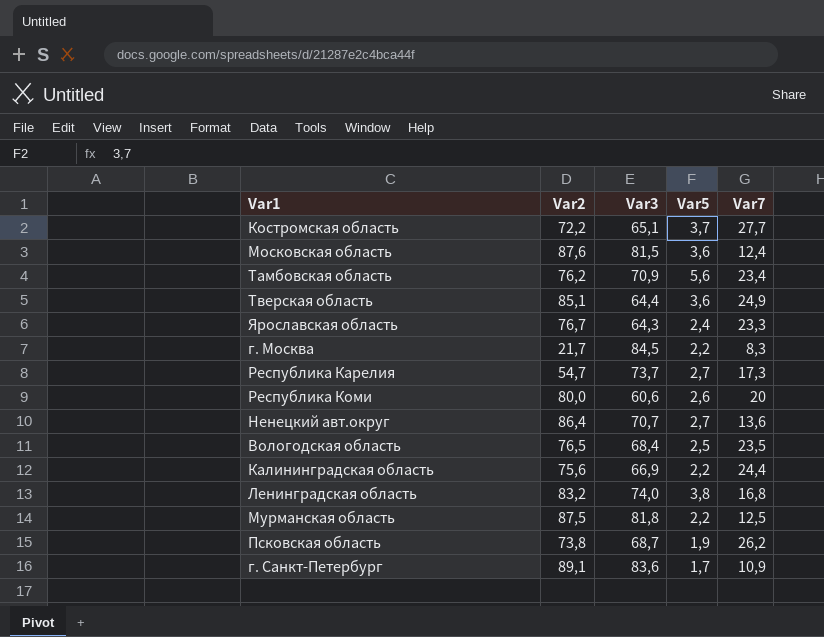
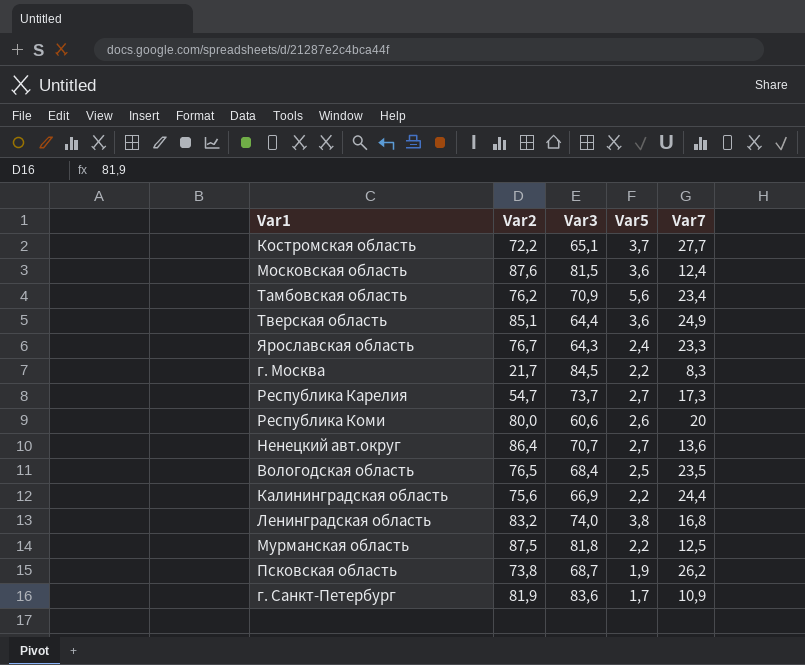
г. Санкт-Петербург | Var2: 89,1 -> 81,9

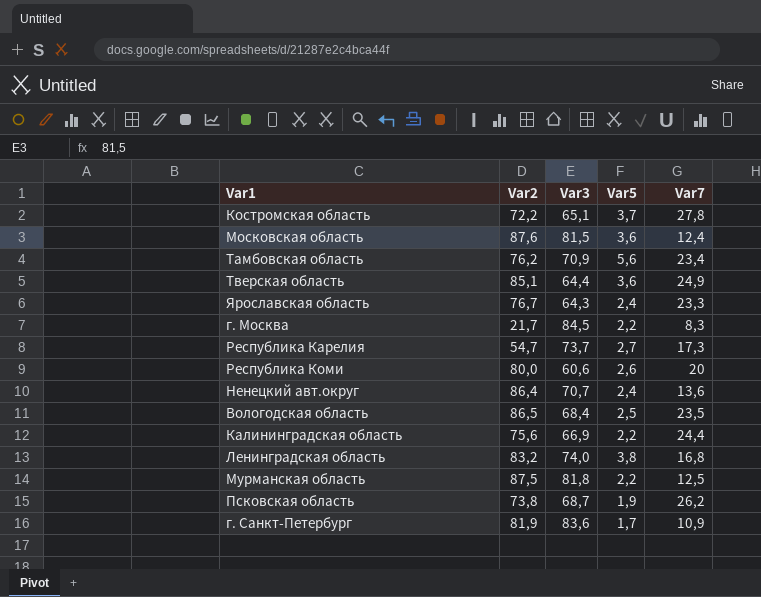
Костромская область | Var7: 27,7 -> 27,8
Ненецкий авт.округ | Var5: 2,7 -> 2,4
Вологодская область | Var2: 76,5 -> 86,5

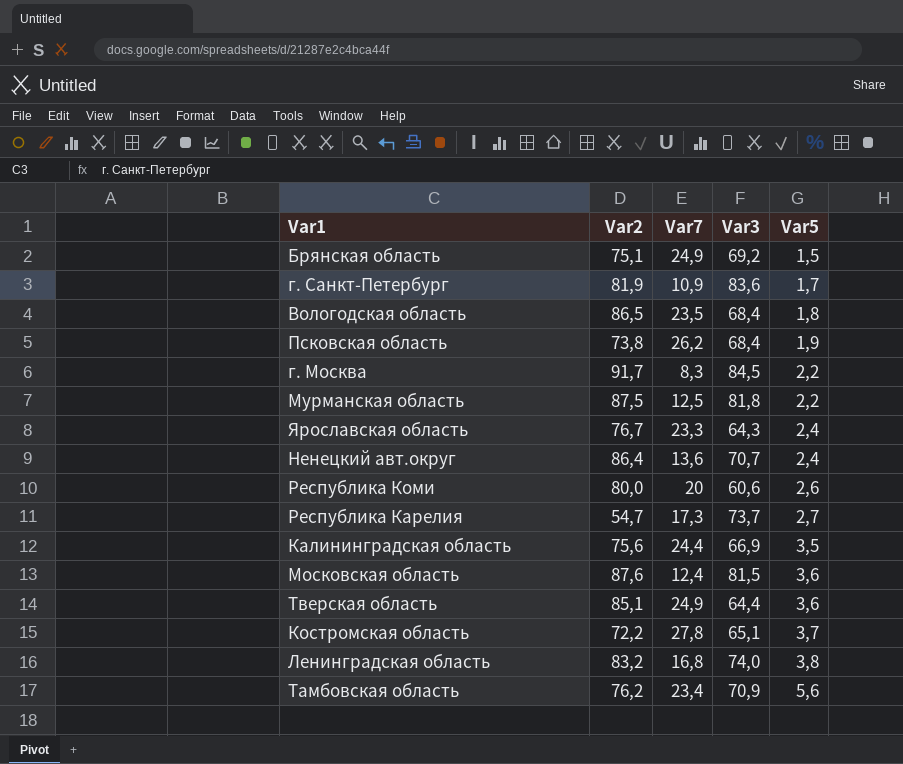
row order: none -> Var5 ascending
column Var7 | position: 5 -> 3
row Брянская область: none -> 75,1 | 24,9 | 69,2 | 1,5
Вологодская область | Var5: 2,5 -> 1,8
Псковская область | Var3: 68,7 -> 68,4
г. Москва | Var2: 21,7 -> 91,7
Калининградская область | Var5: 2,2 -> 3,5

